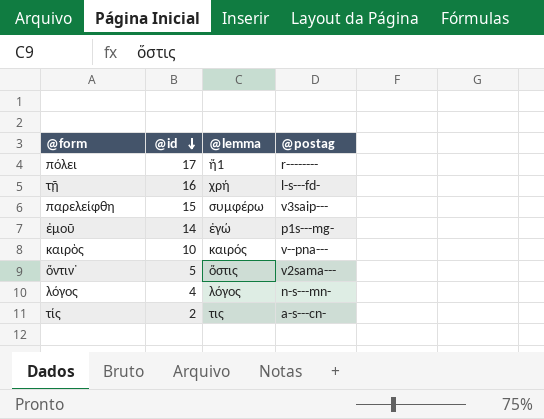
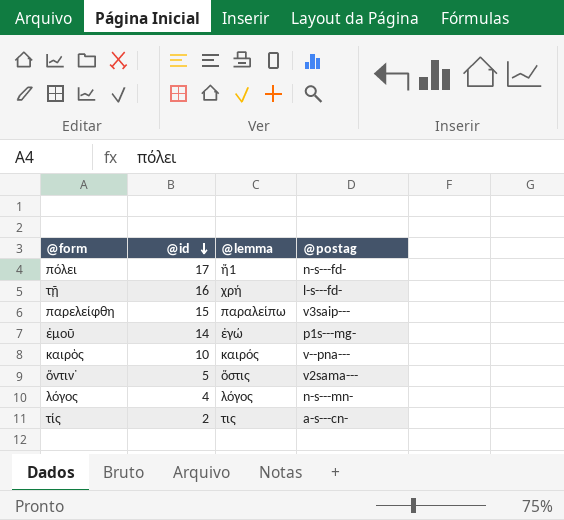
πόλει | @postag: r-------- -> n-s---fd-
παρελείφθη | @lemma: συμφέρω -> παραλείπω

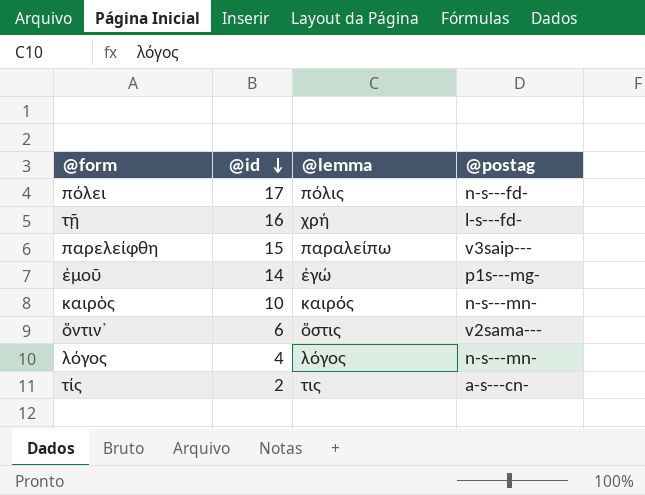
πόλει | @lemma: ἤ1 -> πόλις
καιρὸς | @postag: v--pna--- -> n-s---mn-
ὅντιν᾽ | @id: 5 -> 6

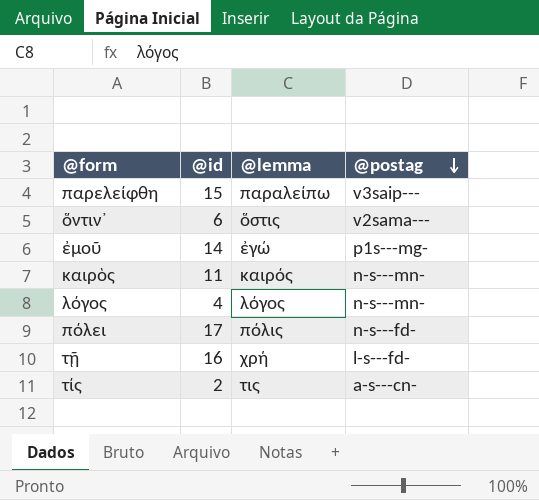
row order: @id descending -> @postag descending
καιρὸς | @id: 10 -> 11

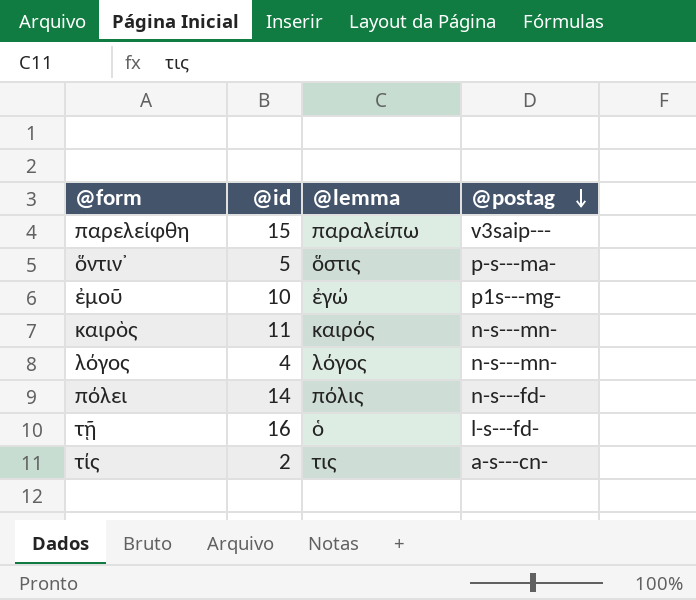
ὅντιν᾽ | @id: 6 -> 5
ὅντιν᾽ | @postag: v2sama--- -> p-s---ma-
ἐμοῦ | @id: 14 -> 10
πόλει | @id: 17 -> 14
τῇ | @lemma: χρή -> ὁ

